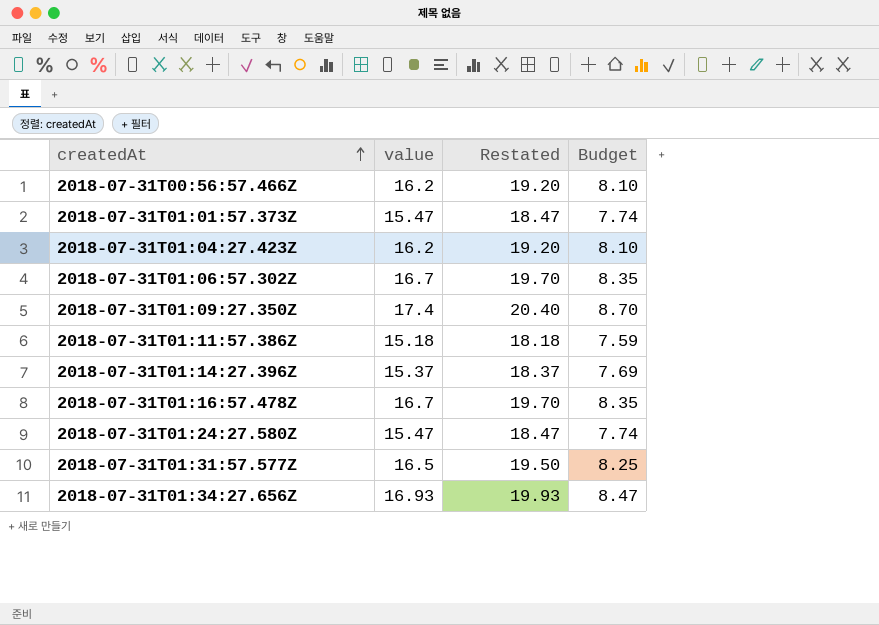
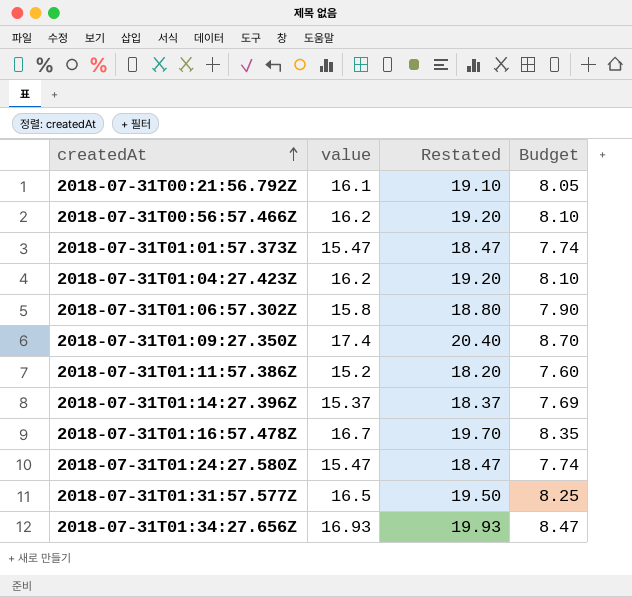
row 2018-07-31T00:21:56.792Z: none -> 16.1 | 19.10 | 8.05
2018-07-31T01:06:57.302Z | value: 16.7 -> 15.8
2018-07-31T01:06:57.302Z | Restated: 19.70 -> 18.80
2018-07-31T01:06:57.302Z | Budget: 8.35 -> 7.90
2018-07-31T01:11:57.386Z | value: 15.18 -> 15.2
2018-07-31T01:11:57.386Z | Restated: 18.18 -> 18.20
2018-07-31T01:11:57.386Z | Budget: 7.59 -> 7.60

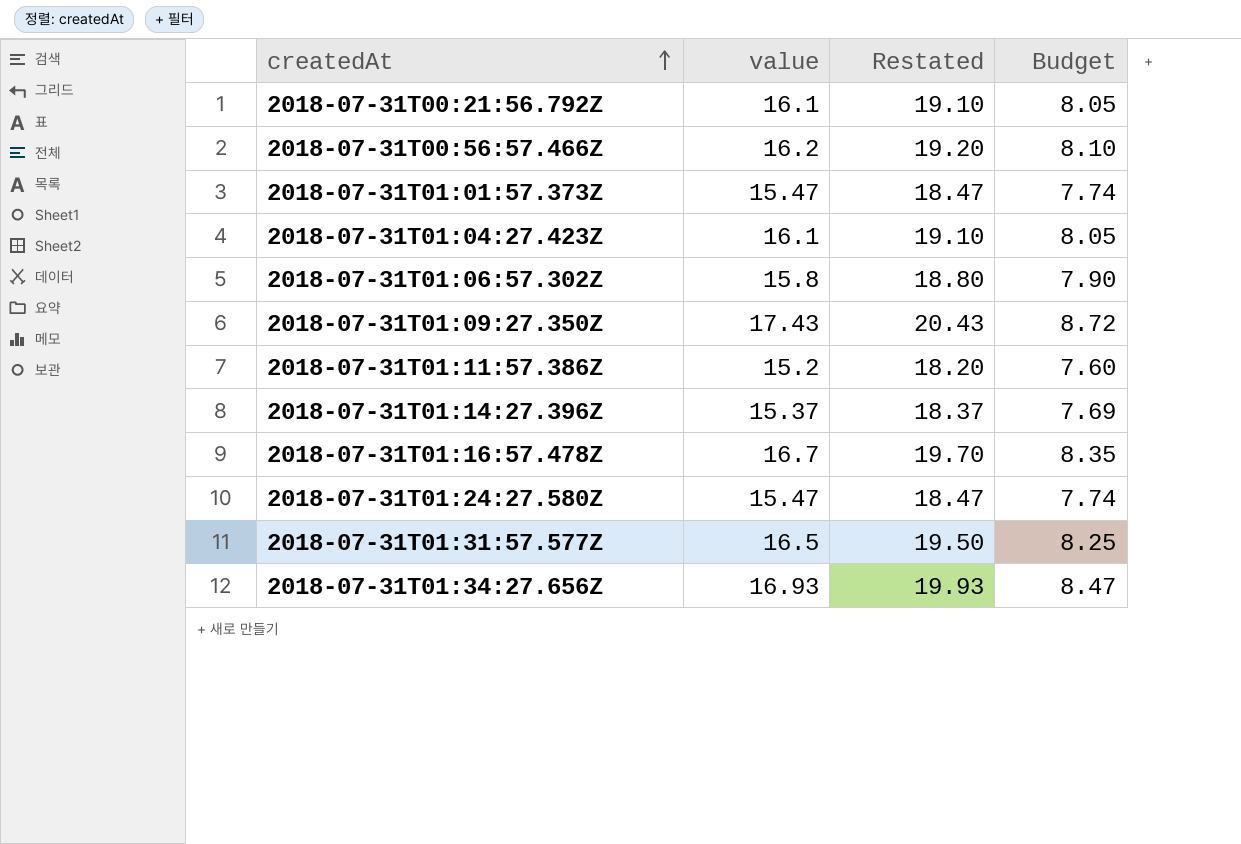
2018-07-31T01:04:27.423Z | value: 16.2 -> 16.1
2018-07-31T01:04:27.423Z | Restated: 19.20 -> 19.10
2018-07-31T01:04:27.423Z | Budget: 8.10 -> 8.05
2018-07-31T01:09:27.350Z | value: 17.4 -> 17.43
2018-07-31T01:09:27.350Z | Restated: 20.40 -> 20.43
2018-07-31T01:09:27.350Z | Budget: 8.70 -> 8.72

